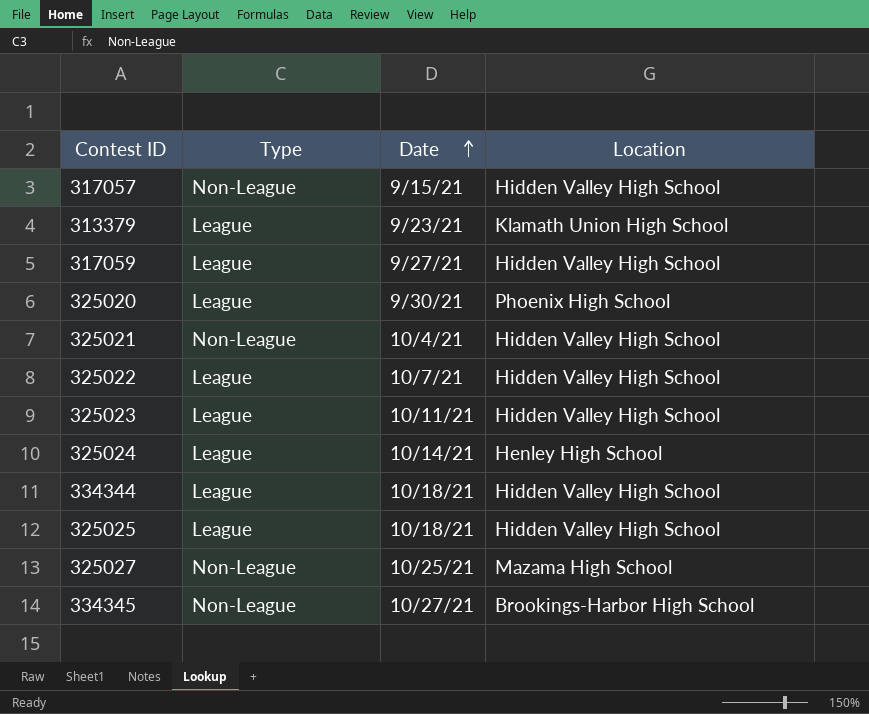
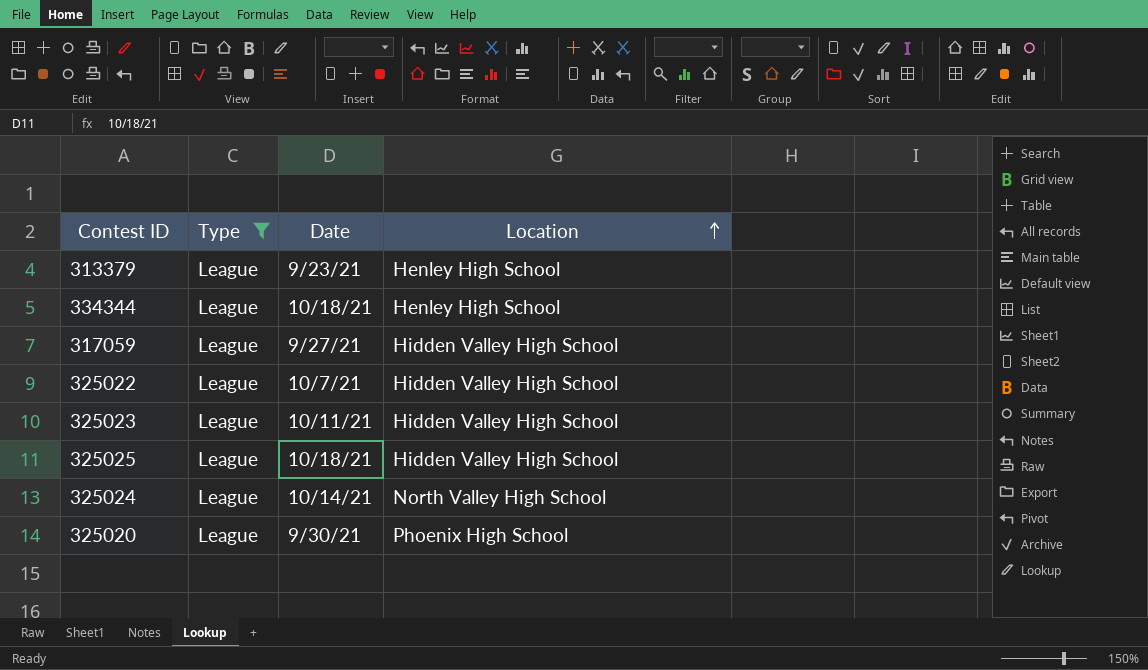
filter: none -> Type = League
row order: Date ascending -> Location ascending
313379 | Location: Klamath Union High School -> Henley High School
334344 | Location: Hidden Valley High School -> Henley High School
325024 | Location: Henley High School -> North Valley High School

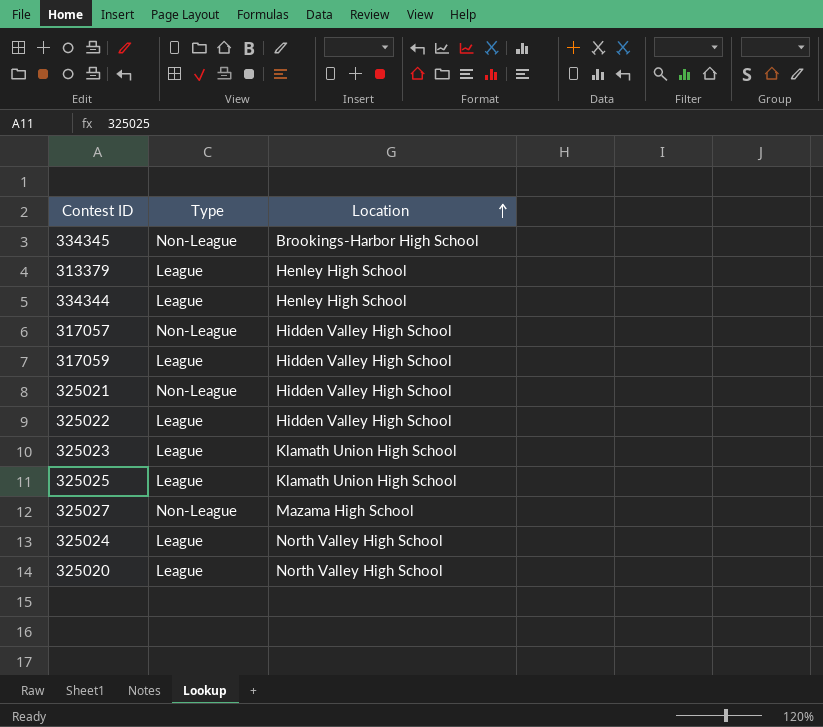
filter: Type = League -> none
column Date | position: 3 -> none
325023 | Location: Hidden Valley High School -> Klamath Union High School
325025 | Location: Hidden Valley High School -> Klamath Union High School
325020 | Location: Phoenix High School -> North Valley High School

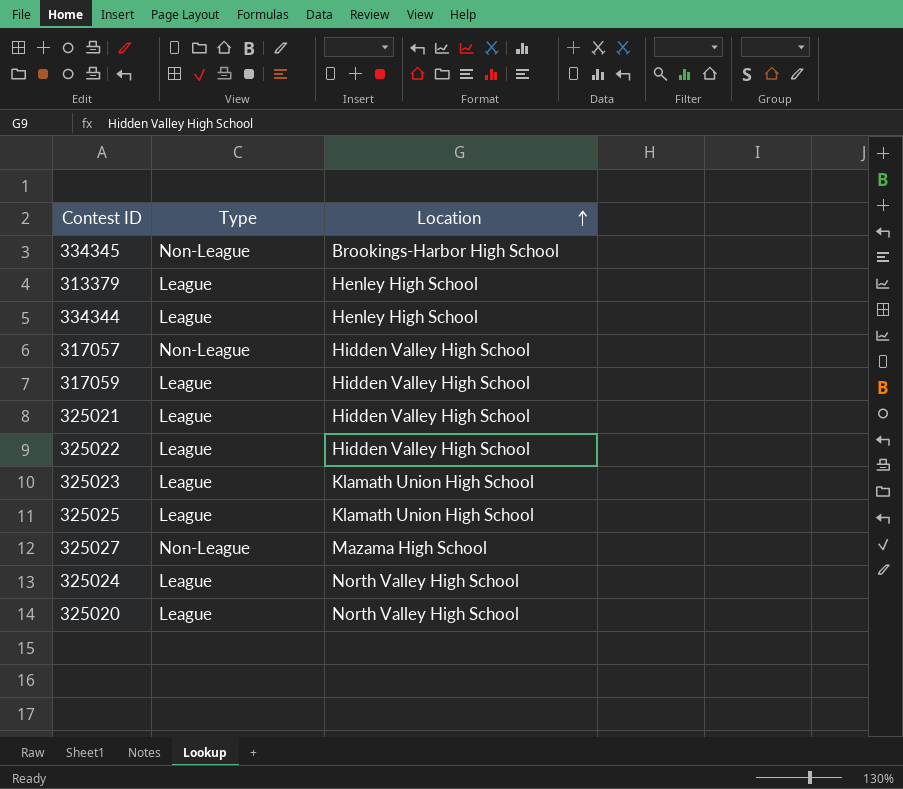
325021 | Type: Non-League -> League

